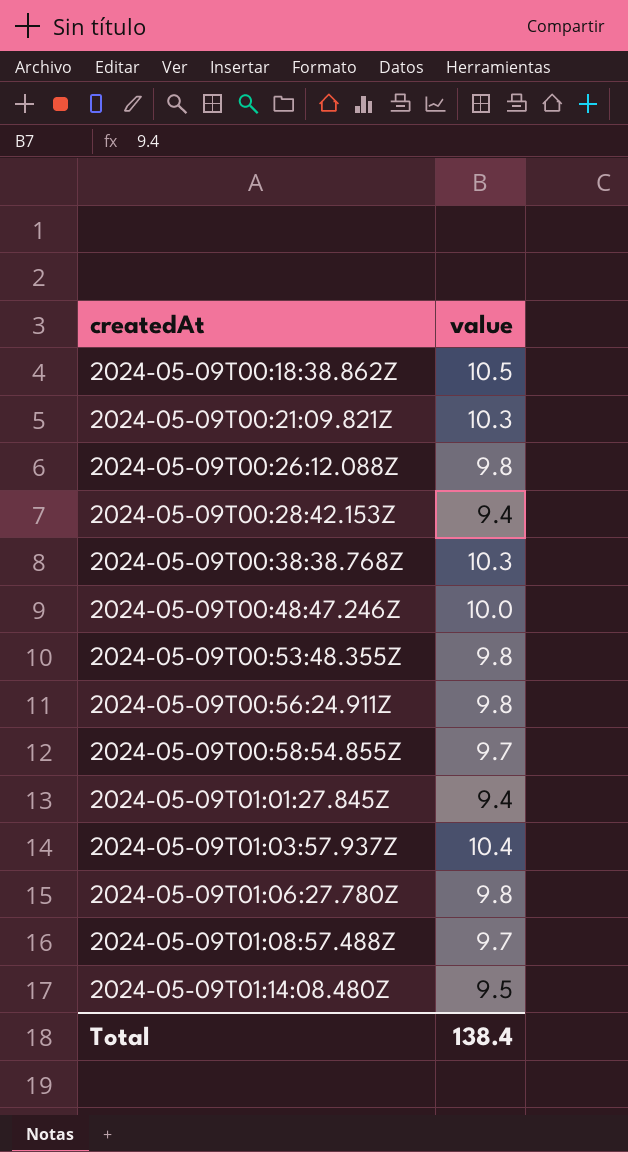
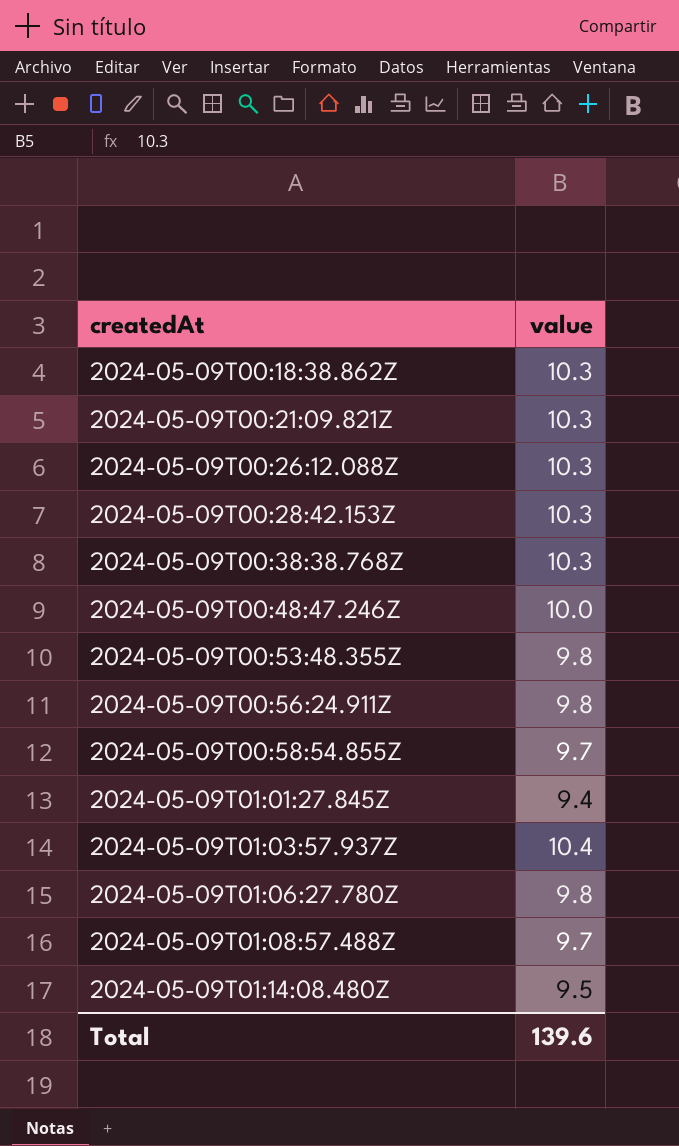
2024-05-09T00:18:38.862Z | value: 10.5 -> 10.3
2024-05-09T00:26:12.088Z | value: 9.8 -> 10.3
2024-05-09T00:28:42.153Z | value: 9.4 -> 10.3
Total | value: 138.4 -> 139.6

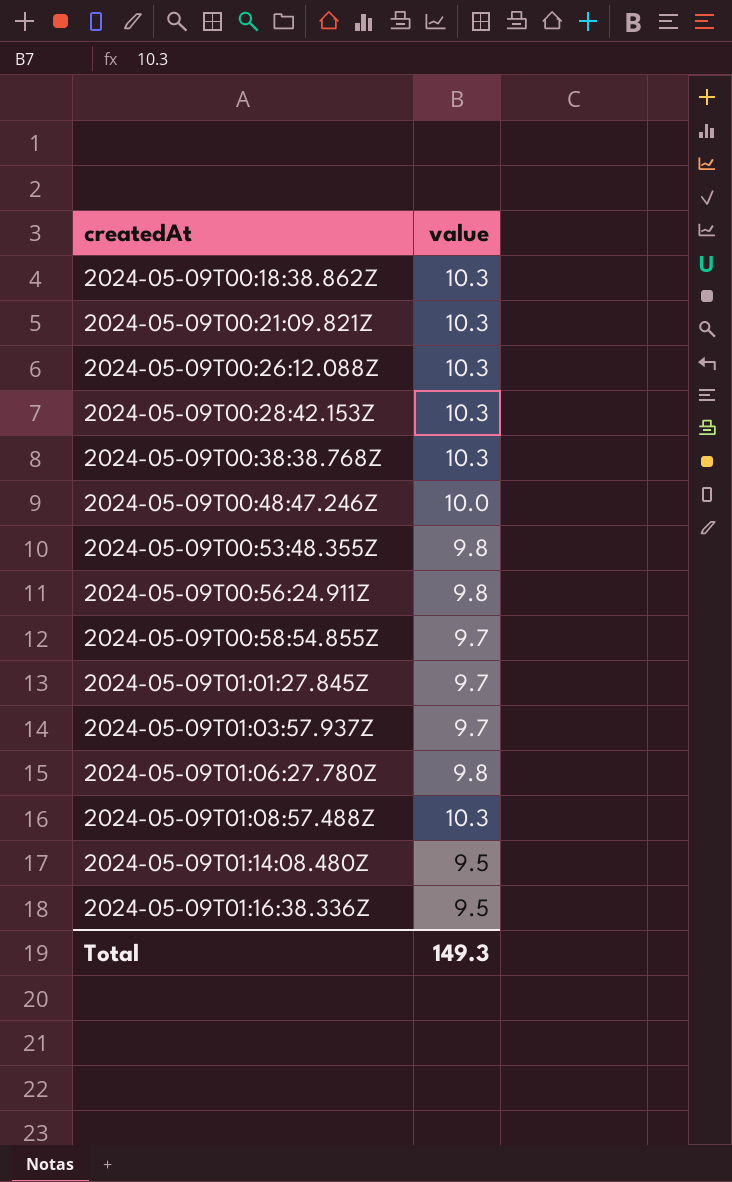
2024-05-09T01:01:27.845Z | value: 9.4 -> 9.7
2024-05-09T01:03:57.937Z | value: 10.4 -> 9.7
2024-05-09T01:08:57.488Z | value: 9.7 -> 10.3
row 2024-05-09T01:16:38.336Z: none -> 9.5
Total | value: 139.6 -> 149.3

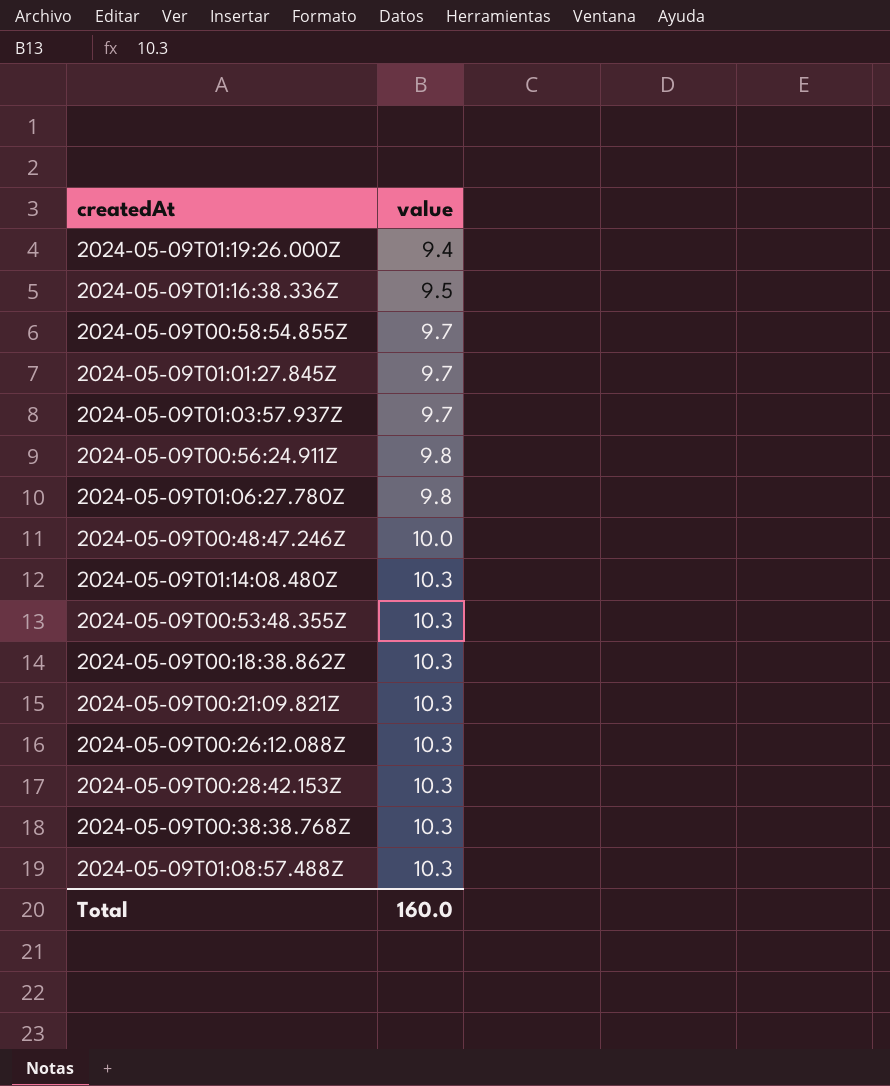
row order: createdAt ascending -> value ascending
row 2024-05-09T01:19:26.000Z: none -> 9.4
2024-05-09T01:14:08.480Z | value: 9.5 -> 10.3
2024-05-09T00:53:48.355Z | value: 9.8 -> 10.3
Total | value: 149.3 -> 160.0

